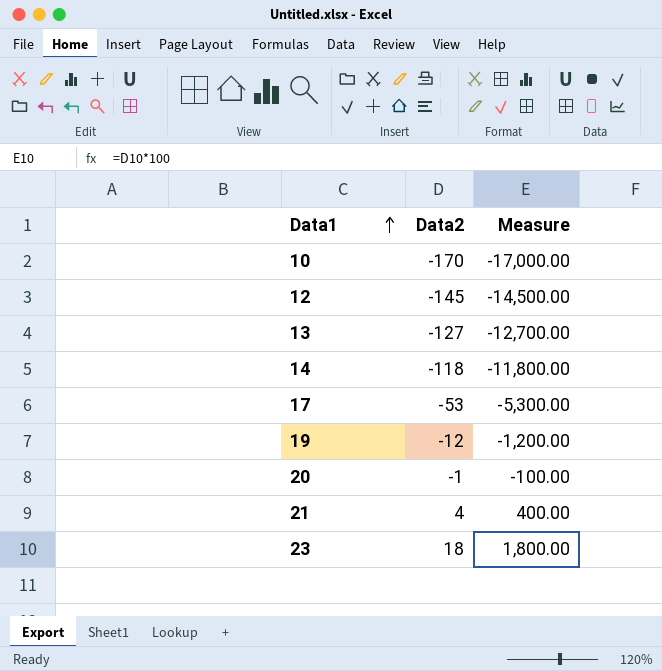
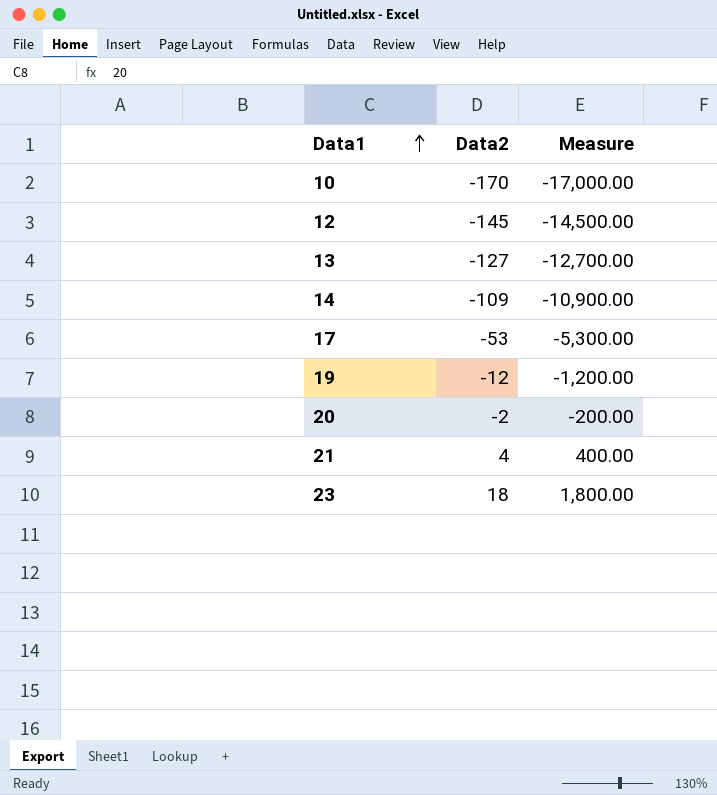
14 | Data2: -118 -> -109
14 | Measure: -11,800.00 -> -10,900.00
20 | Data2: -1 -> -2
20 | Measure: -100.00 -> -200.00

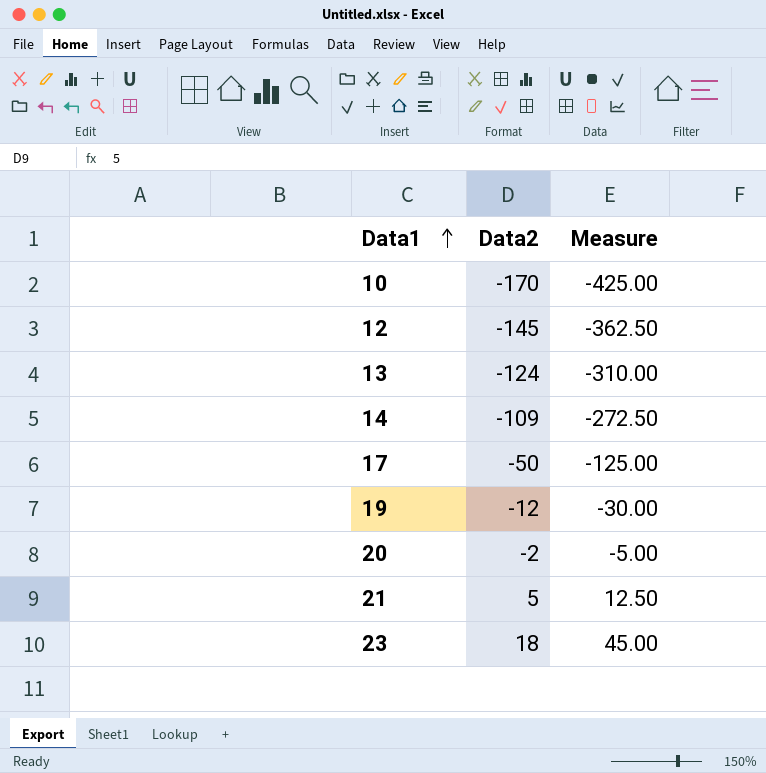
column Measure | formula: [Data2] * 100 -> [Data2] * 2.5
13 | Data2: -127 -> -124
17 | Data2: -53 -> -50
21 | Data2: 4 -> 5

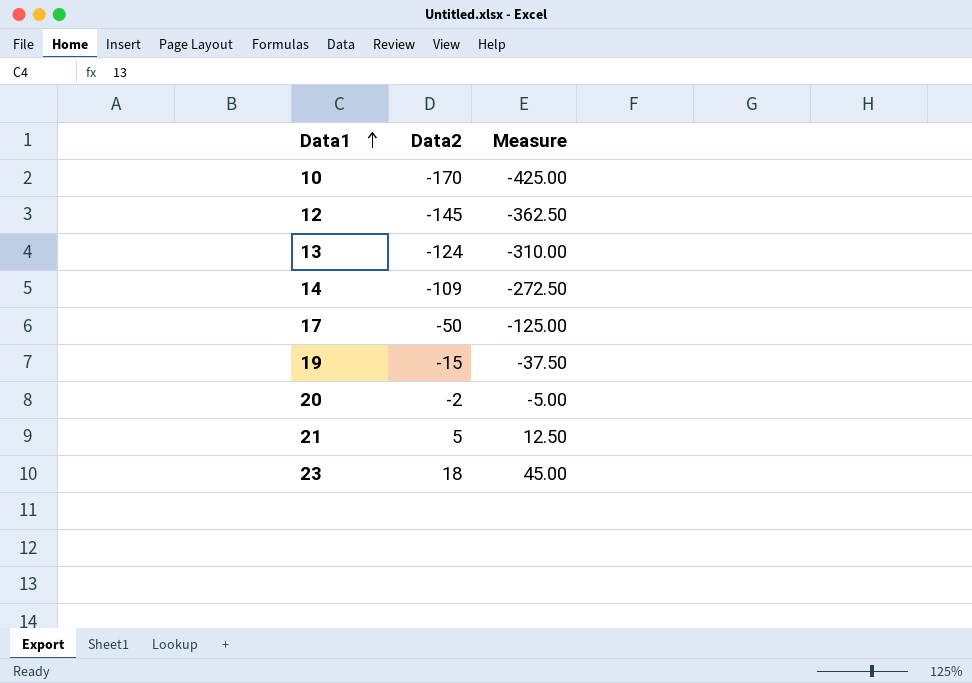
19 | Data2: -12 -> -15
19 | Measure: -30.00 -> -37.50

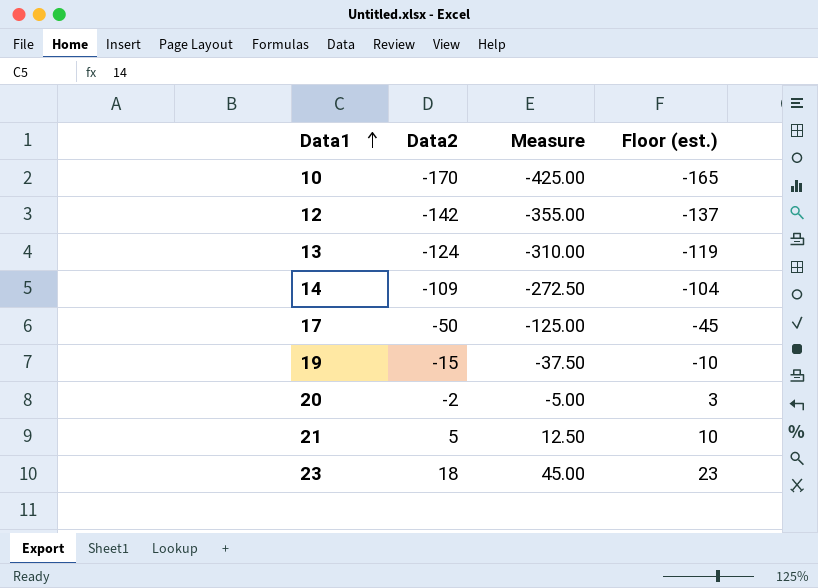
column Floor (est.) | formula: none -> [Data2] + 5
12 | Data2: -145 -> -142
12 | Measure: -362.50 -> -355.00

